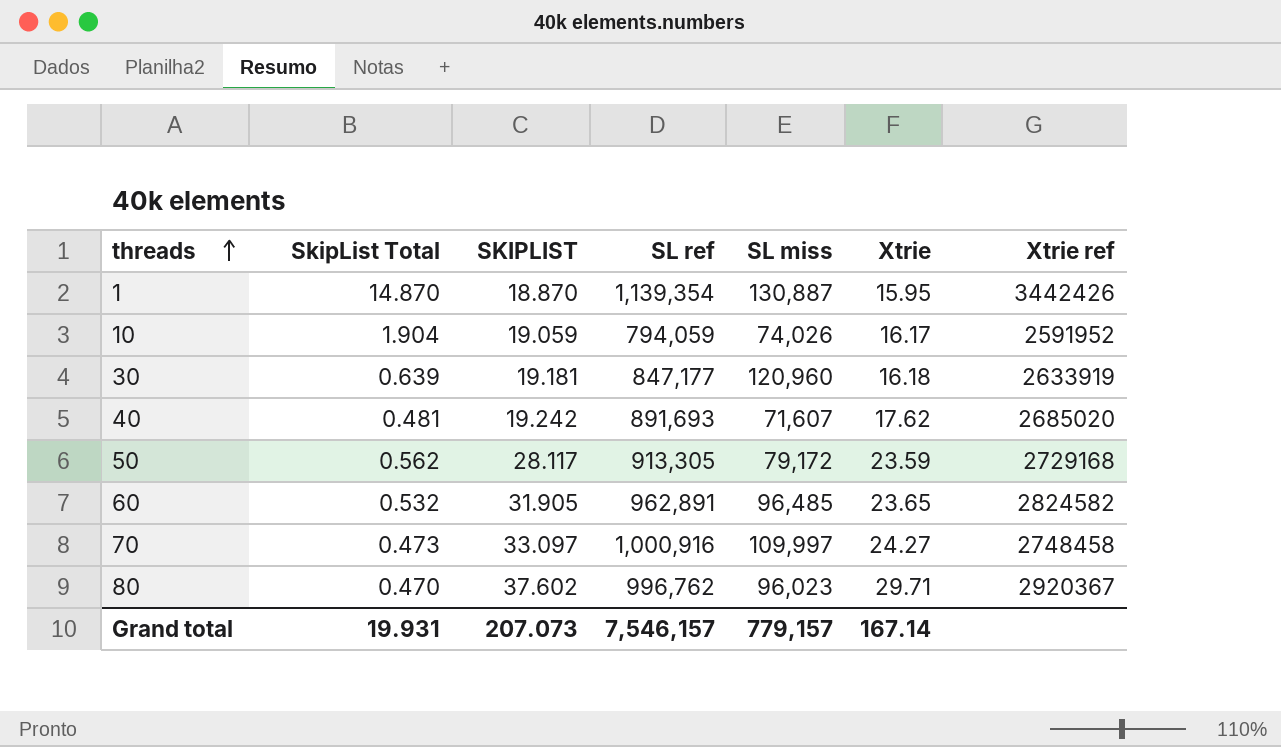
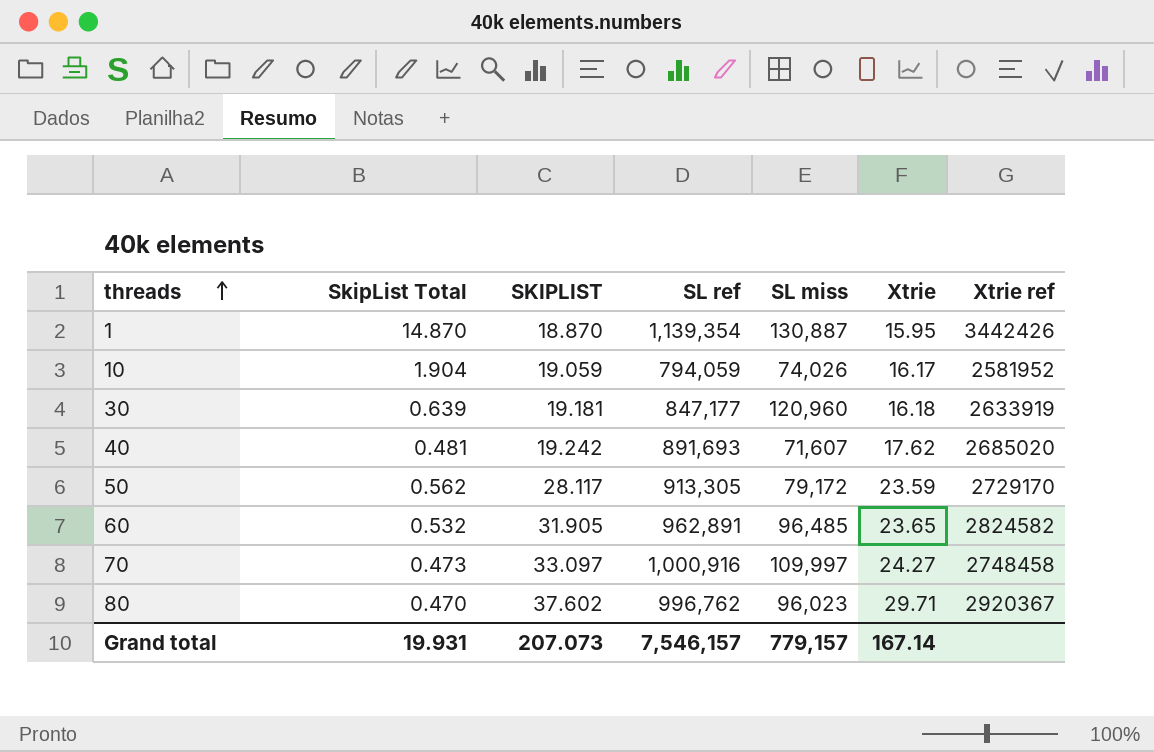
10 | Xtrie ref: 2591952 -> 2581952
50 | Xtrie ref: 2729168 -> 2729170

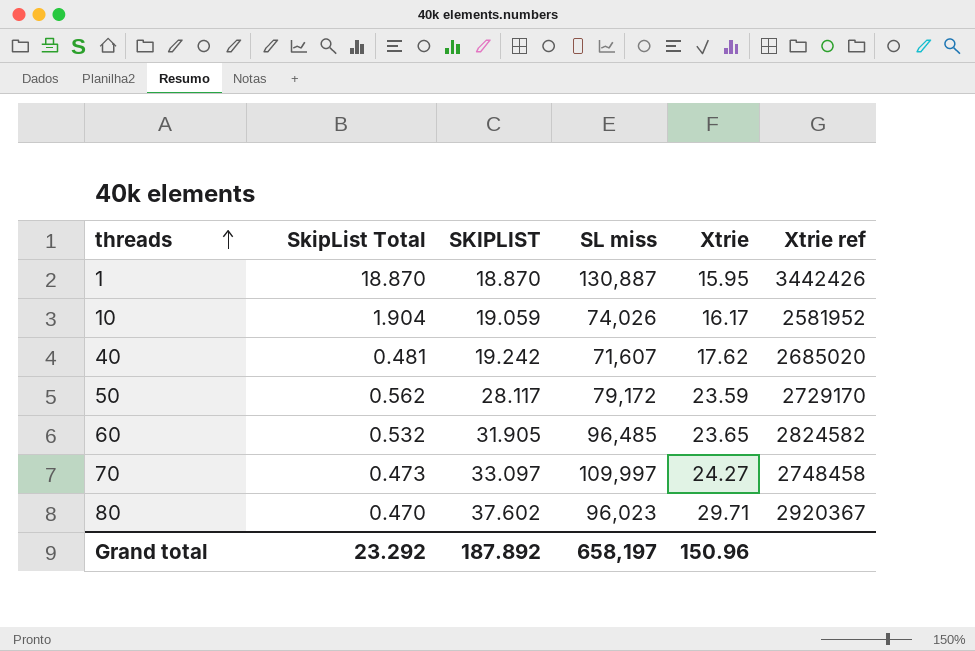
column SL ref | position: 4 -> none
row 30: 0.639 | 19.181 | 847,177 | 120,960 | 16.18 | 2633919 -> none
1 | SkipList Total: 14.870 -> 18.870
Grand total | SkipList Total: 19.931 -> 23.292
Grand total | SKIPLIST: 207.073 -> 187.892
Grand total | SL miss: 779,157 -> 658,197
Grand total | Xtrie: 167.14 -> 150.96

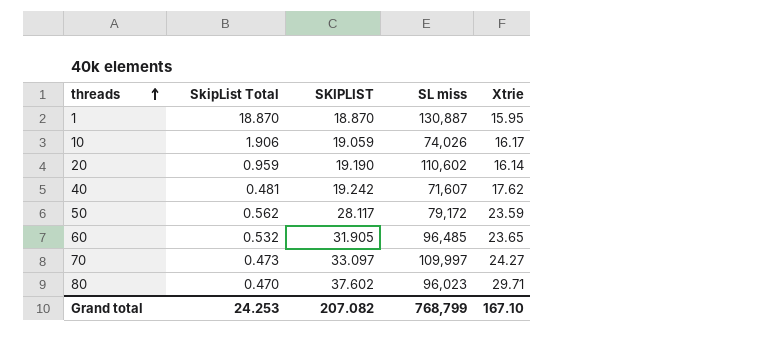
column Xtrie ref | position: 6 -> none
10 | SkipList Total: 1.904 -> 1.906
row 20: none -> 0.959 | 19.190 | 110,602 | 16.14
Grand total | SkipList Total: 23.292 -> 24.253
Grand total | SKIPLIST: 187.892 -> 207.082
Grand total | SL miss: 658,197 -> 768,799
Grand total | Xtrie: 150.96 -> 167.10

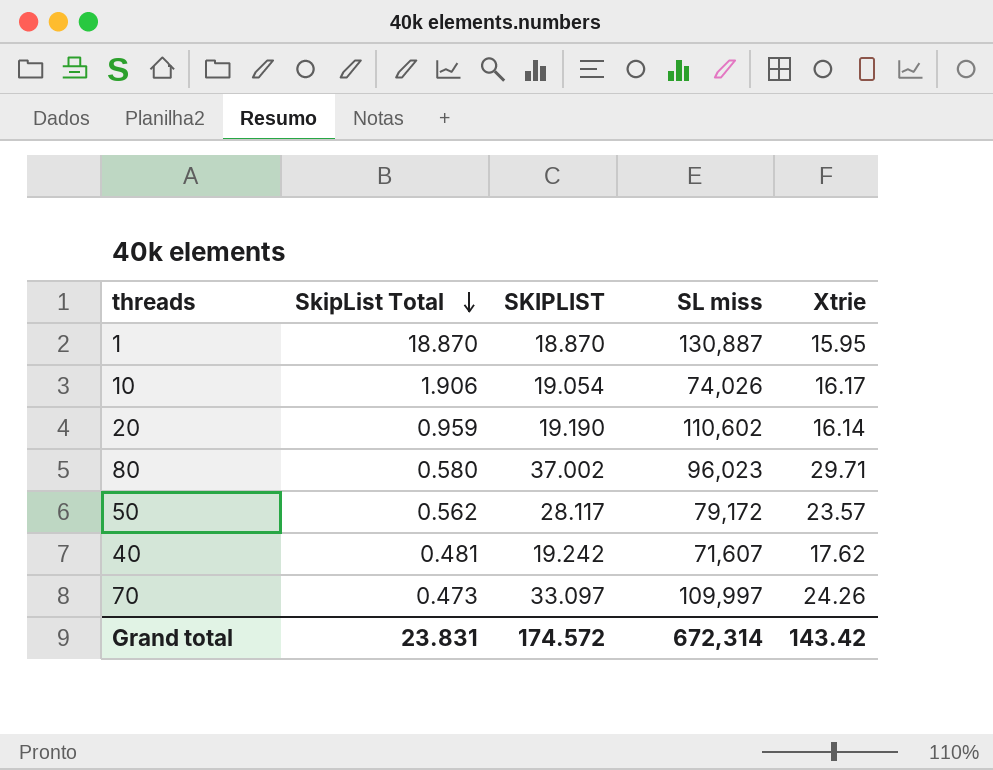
row order: threads ascending -> SkipList Total descending
row 60: 0.532 | 31.905 | 96,485 | 23.65 -> none
10 | SKIPLIST: 19.059 -> 19.054
80 | SkipList Total: 0.470 -> 0.580
80 | SKIPLIST: 37.602 -> 37.002
50 | Xtrie: 23.59 -> 23.57
70 | Xtrie: 24.27 -> 24.26
Grand total | SkipList Total: 24.253 -> 23.831
Grand total | SKIPLIST: 207.082 -> 174.572
Grand total | SL miss: 768,799 -> 672,314
Grand total | Xtrie: 167.10 -> 143.42

